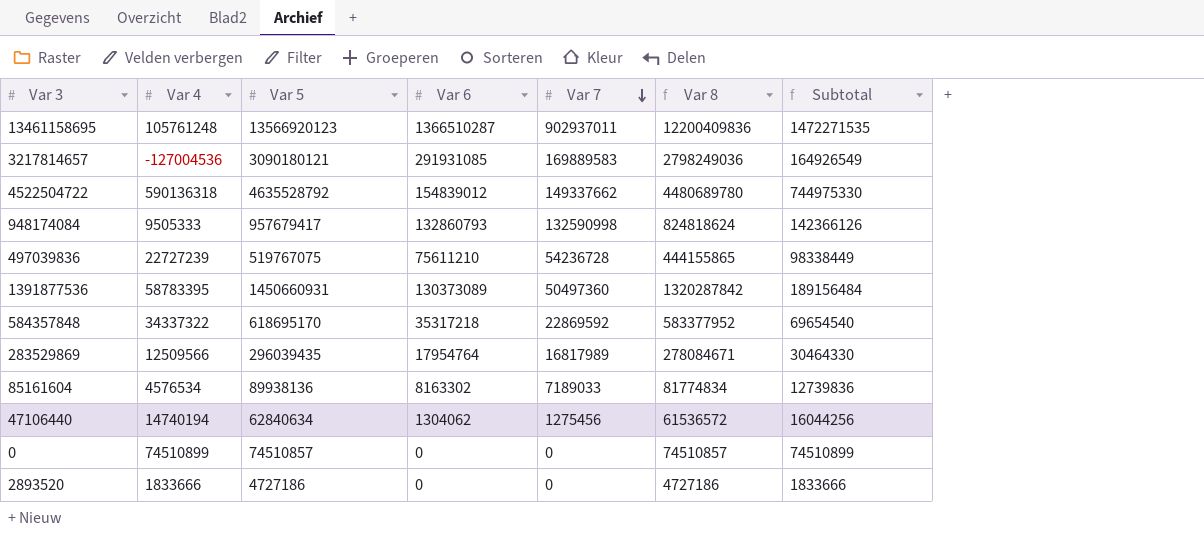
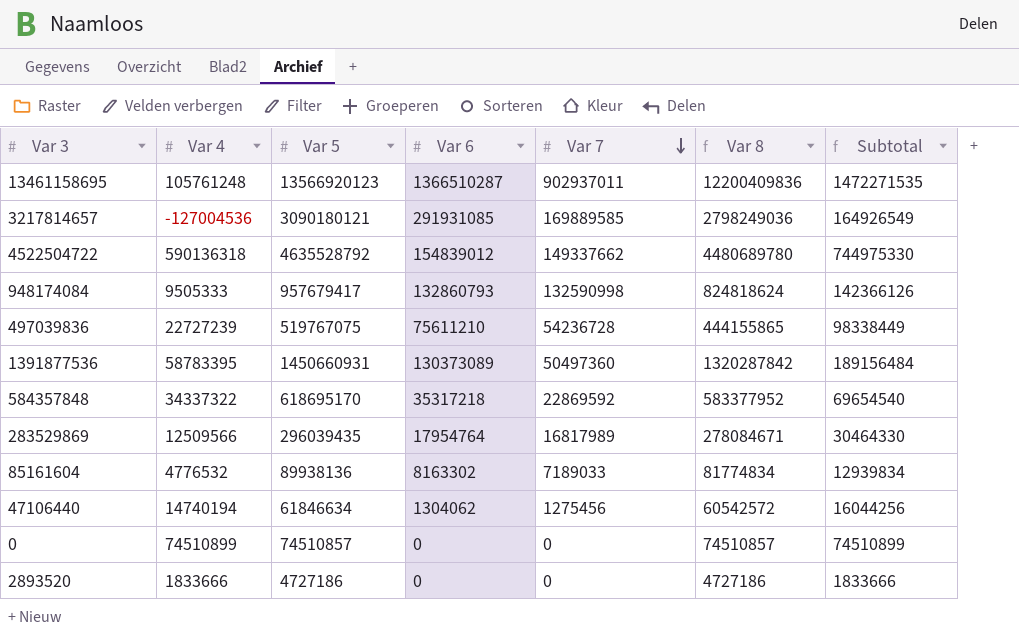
3217814657 | Var 7: 169889583 -> 169889585
85161604 | Var 4: 4576534 -> 4776532
85161604 | Subtotal: 12739836 -> 12939834
47106440 | Var 5: 62840634 -> 61846634
47106440 | Var 8: 61536572 -> 60542572

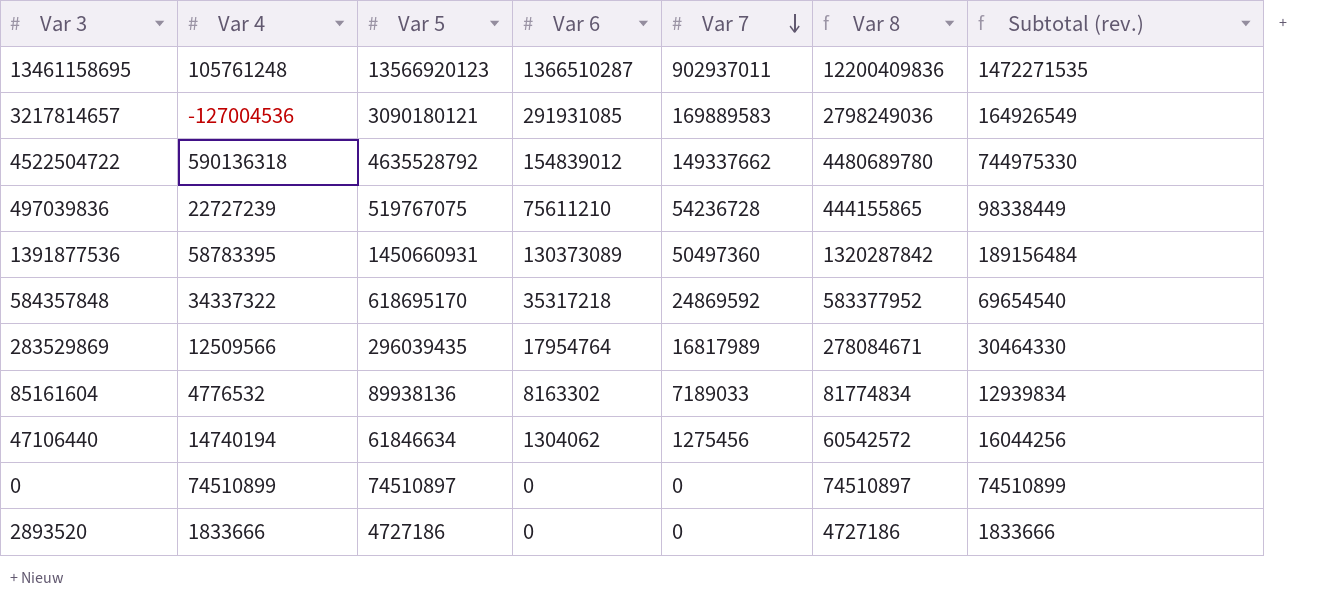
column name: Subtotal -> Subtotal (rev.)
row 948174084: 9505333 | 957679417 | 132860793 | 132590998 | 824818624 | 142366126 -> none
3217814657 | Var 7: 169889585 -> 169889583
584357848 | Var 7: 22869592 -> 24869592
0 | Var 5: 74510857 -> 74510897
0 | Var 8: 74510857 -> 74510897

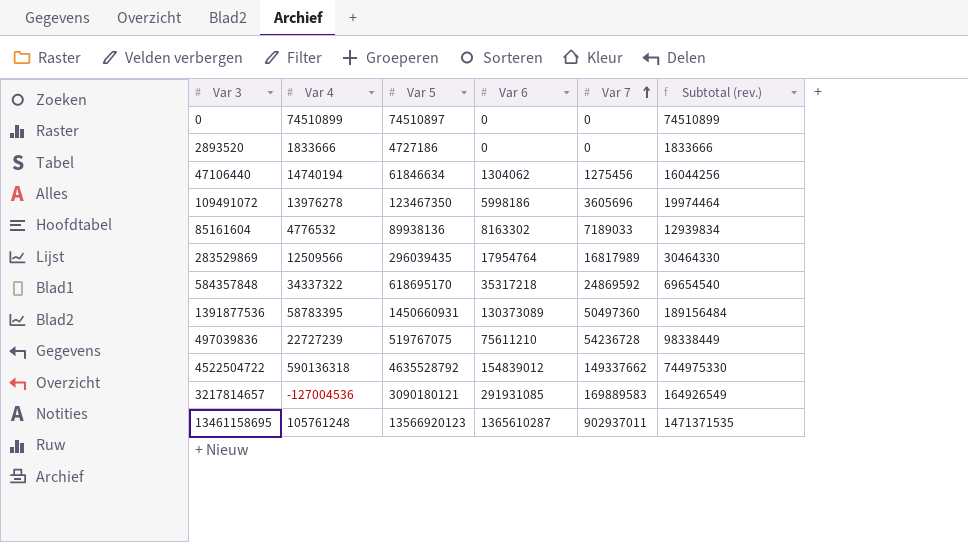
row order: Var 7 descending -> Var 7 ascending
column Var 8 | formula: [Var 5] - [Var 6] -> none
row 109491072: none -> 13976278 | 123467350 | 5998186 | 3605696 | 19974464
13461158695 | Var 6: 1366510287 -> 1365610287
13461158695 | Subtotal (rev.): 1472271535 -> 1471371535

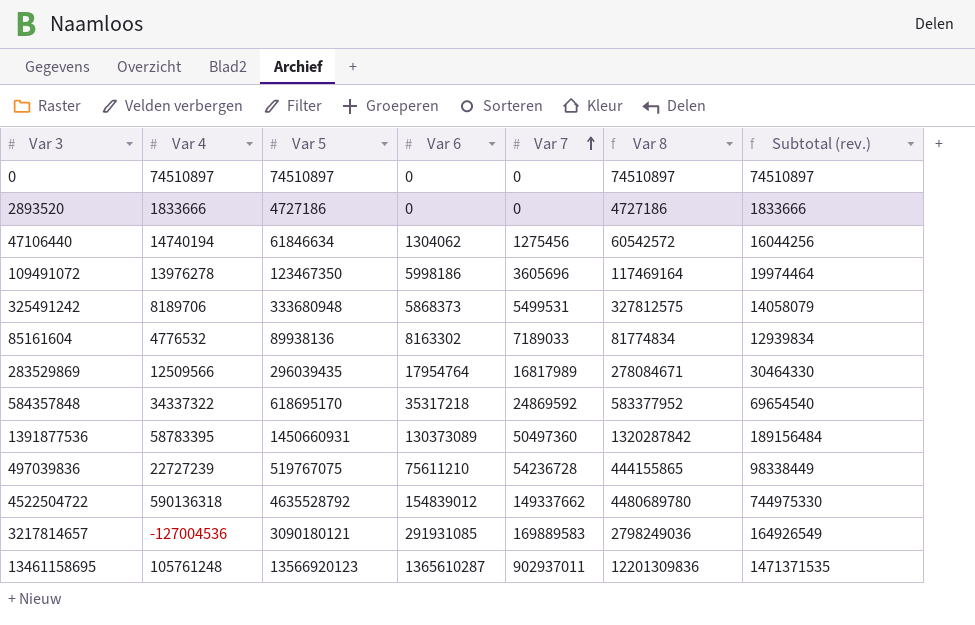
column Var 8 | formula: none -> [Var 5] - [Var 6]
0 | Var 4: 74510899 -> 74510897
0 | Subtotal (rev.): 74510899 -> 74510897
row 325491242: none -> 8189706 | 333680948 | 5868373 | 5499531 | 327812575 | 14058079

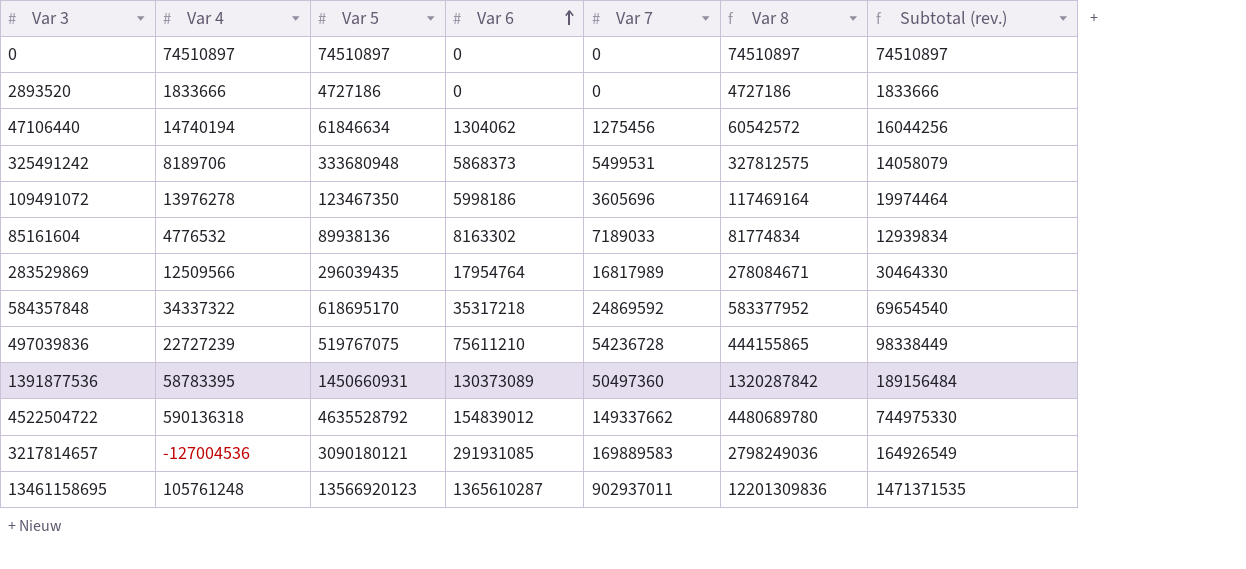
row order: Var 7 ascending -> Var 6 ascending

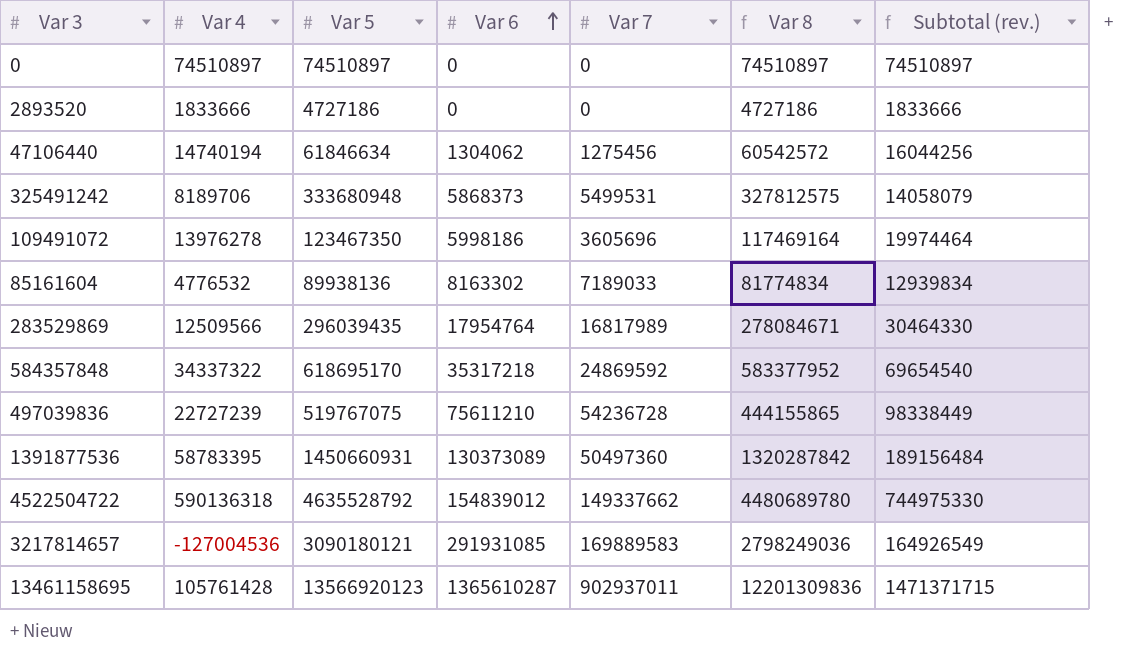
13461158695 | Var 4: 105761248 -> 105761428
13461158695 | Subtotal (rev.): 1471371535 -> 1471371715

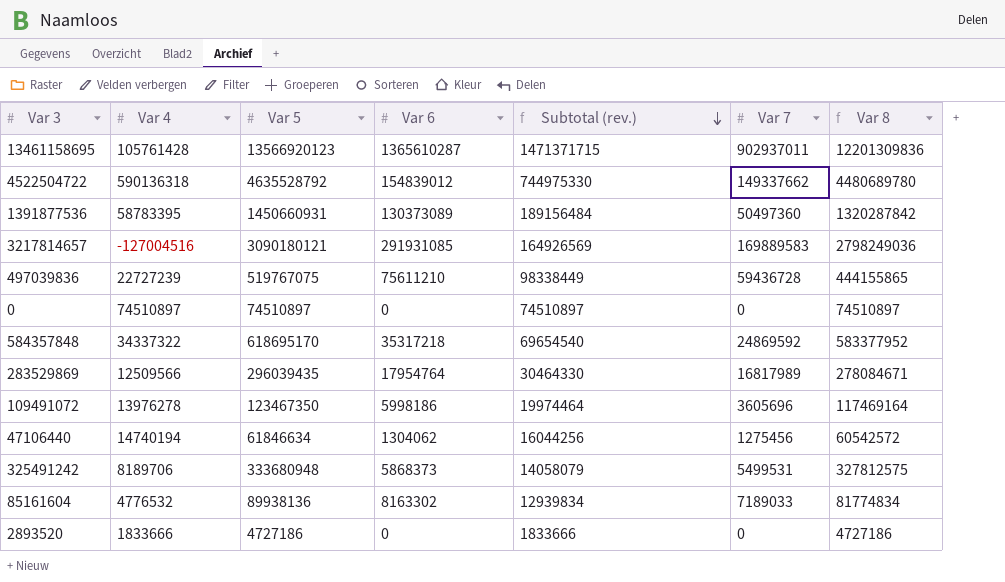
row order: Var 6 ascending -> Subtotal (rev.) descending
column Subtotal (rev.) | position: 7 -> 5
3217814657 | Var 4: -127004536 -> -127004516
3217814657 | Subtotal (rev.): 164926549 -> 164926569
497039836 | Var 7: 54236728 -> 59436728

